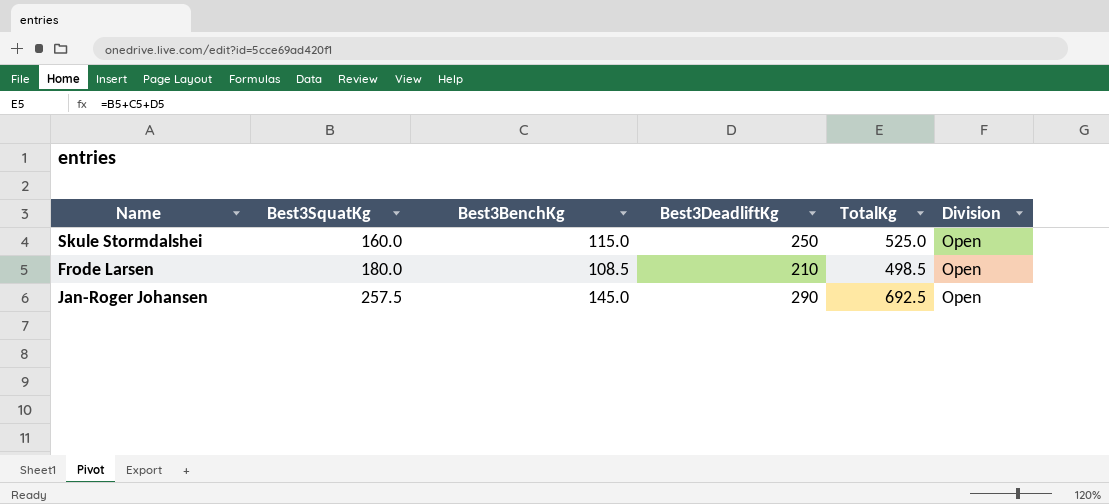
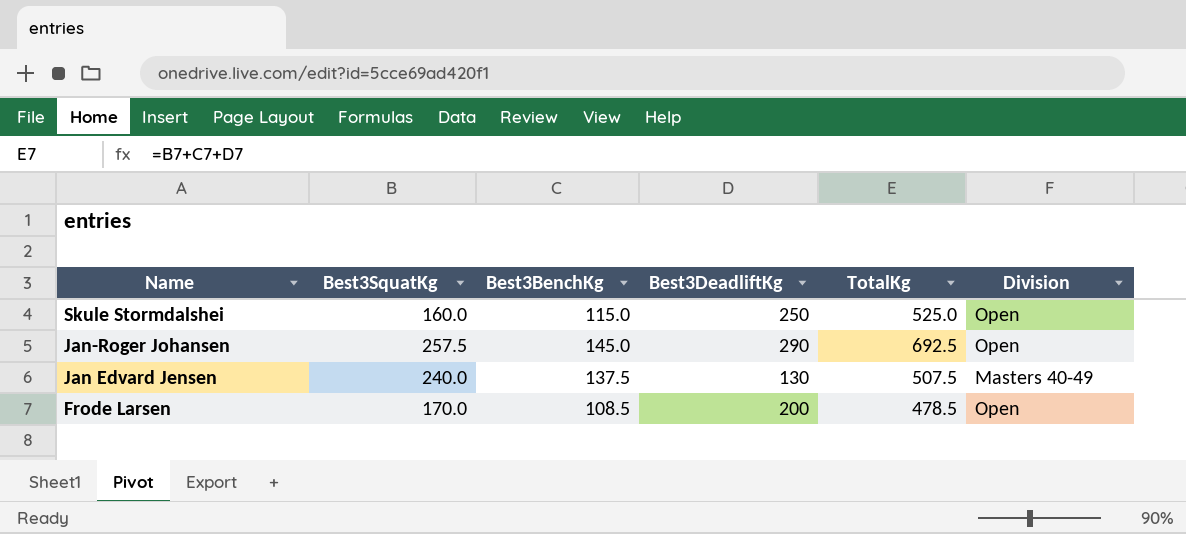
row order: Best3SquatKg ascending -> Name descending
row Jan Edvard Jensen: none -> 240.0 | 137.5 | 130 | 507.5 | Masters 40-49
Frode Larsen | Best3SquatKg: 180.0 -> 170.0
Frode Larsen | Best3DeadliftKg: 210 -> 200
Frode Larsen | TotalKg: 498.5 -> 478.5

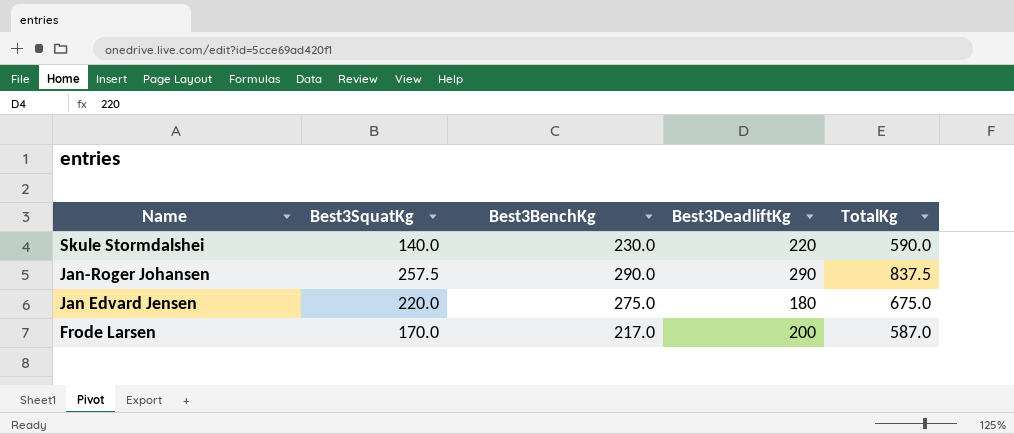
column Division | position: 6 -> none
Skule Stormdalshei | Best3SquatKg: 160.0 -> 140.0
Skule Stormdalshei | Best3BenchKg: 115.0 -> 230.0
Skule Stormdalshei | Best3DeadliftKg: 250 -> 220
Skule Stormdalshei | TotalKg: 525.0 -> 590.0
Jan-Roger Johansen | Best3BenchKg: 145.0 -> 290.0
Jan-Roger Johansen | TotalKg: 692.5 -> 837.5
Jan Edvard Jensen | Best3SquatKg: 240.0 -> 220.0
Jan Edvard Jensen | Best3BenchKg: 137.5 -> 275.0
Jan Edvard Jensen | Best3DeadliftKg: 130 -> 180
Jan Edvard Jensen | TotalKg: 507.5 -> 675.0
Frode Larsen | Best3BenchKg: 108.5 -> 217.0
Frode Larsen | TotalKg: 478.5 -> 587.0

